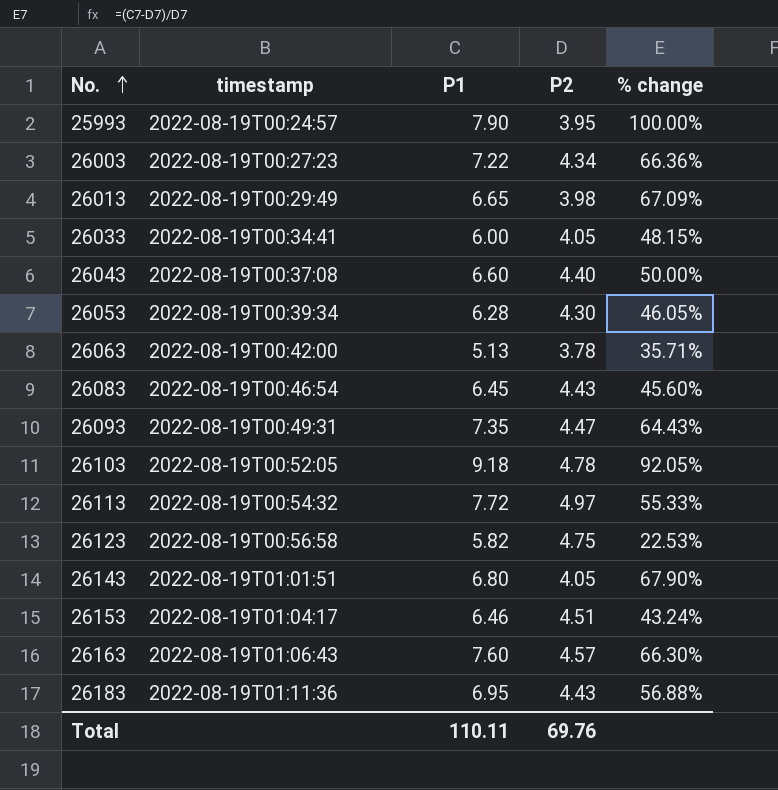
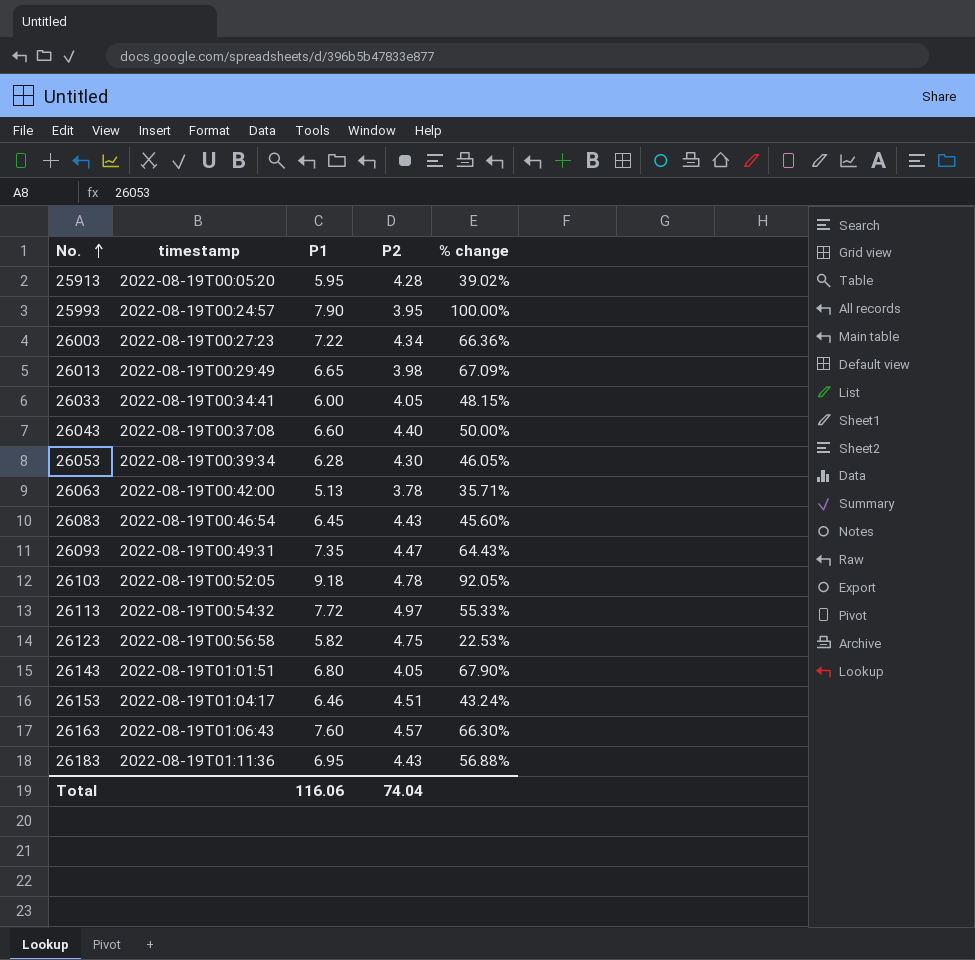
row 25913: none -> 2022-08-19T00:05:20 | 5.95 | 4.28 | 39.02%
Total | P1: 110.11 -> 116.06
Total | P2: 69.76 -> 74.04

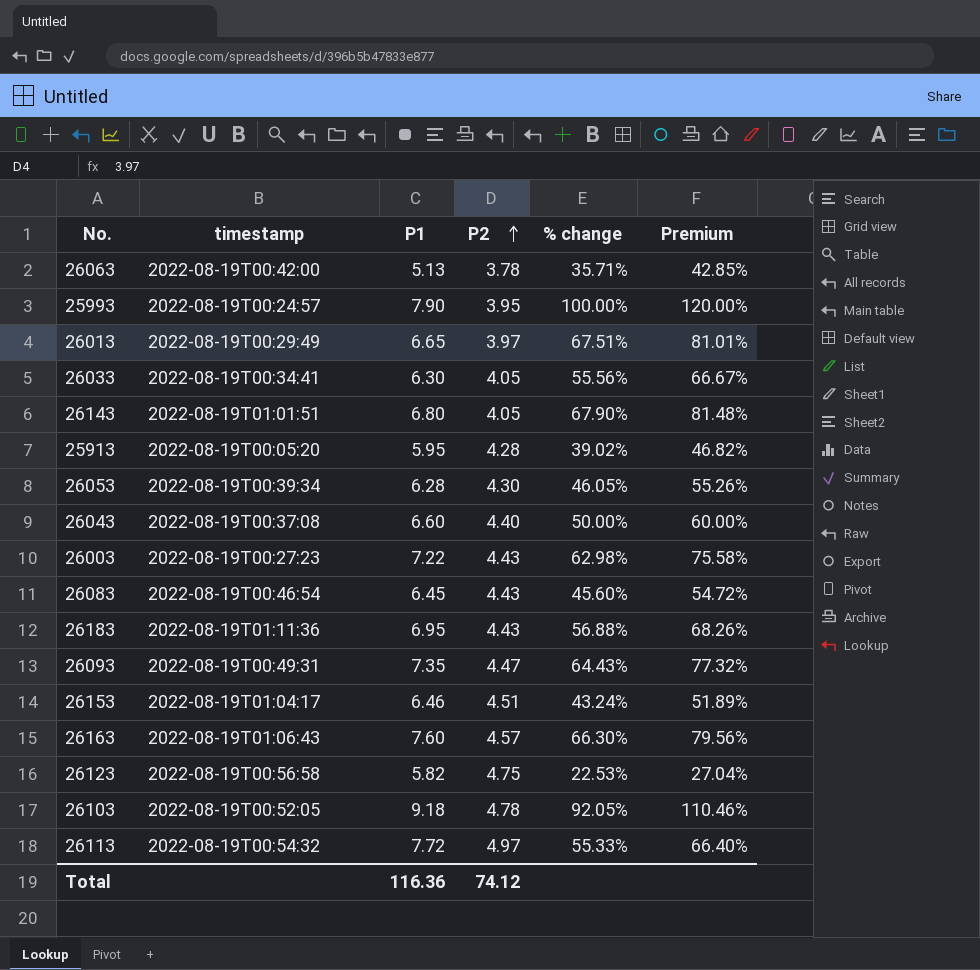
row order: No. ascending -> P2 ascending
column Premium | formula: none -> [% change] * 1.2
26013 | P2: 3.98 -> 3.97
26013 | % change: 67.09% -> 67.51%
26033 | P1: 6.00 -> 6.30
26033 | % change: 48.15% -> 55.56%
26003 | P2: 4.34 -> 4.43
26003 | % change: 66.36% -> 62.98%
Total | P1: 116.06 -> 116.36
Total | P2: 74.04 -> 74.12

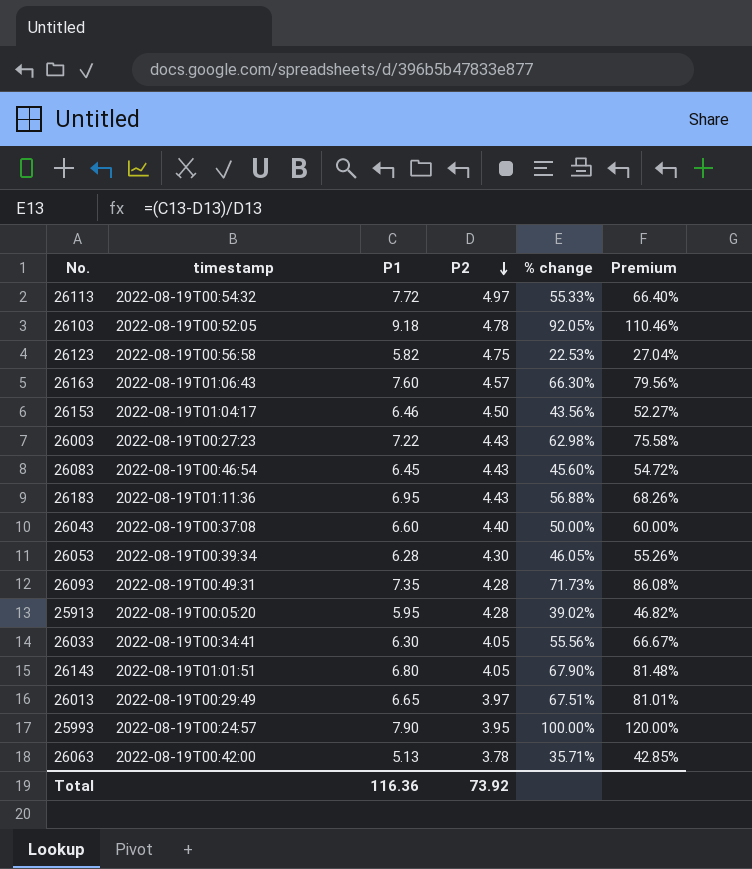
row order: P2 ascending -> P2 descending
26153 | P2: 4.51 -> 4.50
26153 | % change: 43.24% -> 43.56%
26153 | Premium: 51.89% -> 52.27%
26093 | P2: 4.47 -> 4.28
26093 | % change: 64.43% -> 71.73%
26093 | Premium: 77.32% -> 86.08%
Total | P2: 74.12 -> 73.92

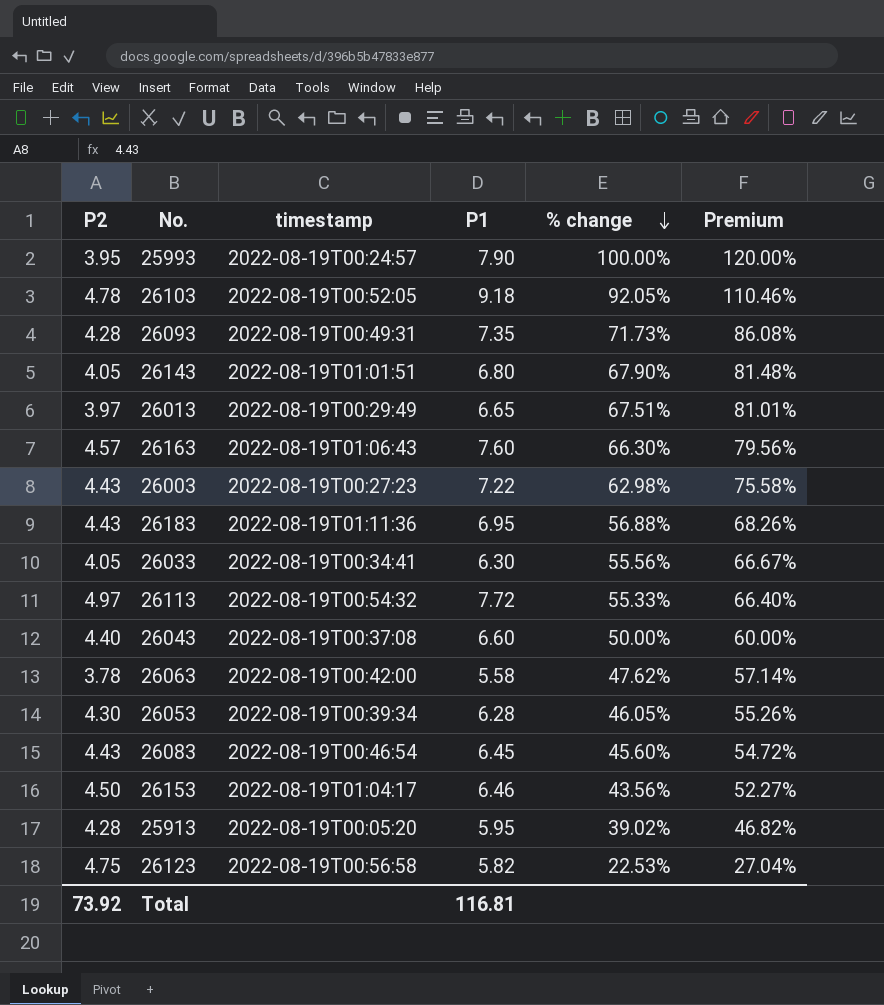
row order: P2 descending -> % change descending
column P2 | position: 4 -> 1
26063 | P1: 5.13 -> 5.58
26063 | % change: 35.71% -> 47.62%
26063 | Premium: 42.85% -> 57.14%
Total | P1: 116.36 -> 116.81

